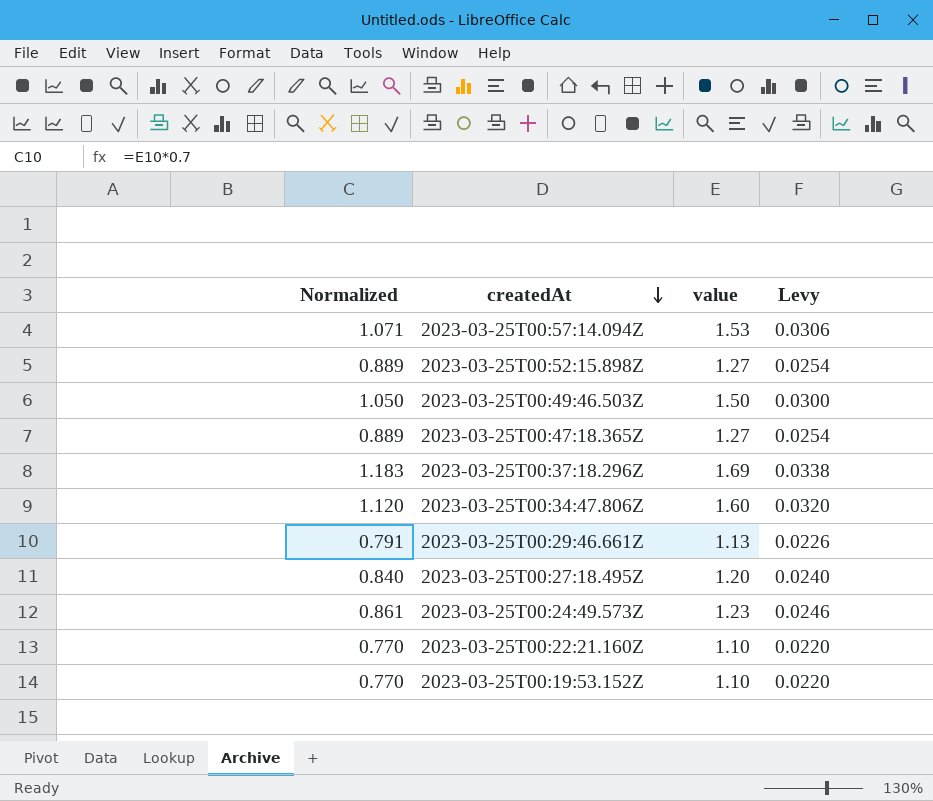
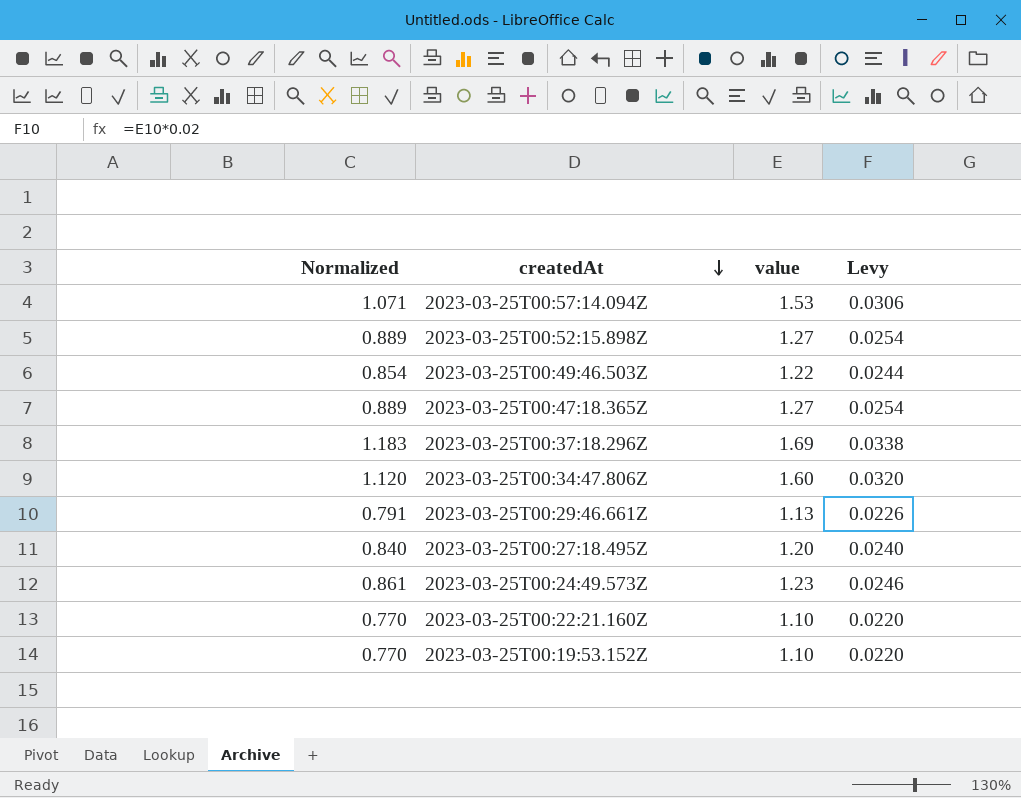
2023-03-25T00:49:46.503Z | Normalized: 1.050 -> 0.854
2023-03-25T00:49:46.503Z | value: 1.50 -> 1.22
2023-03-25T00:49:46.503Z | Levy: 0.0300 -> 0.0244

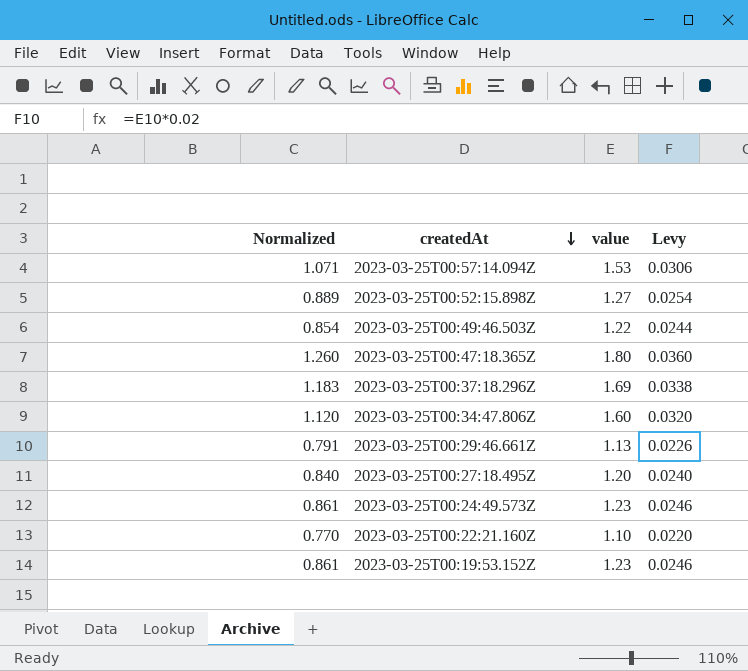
2023-03-25T00:47:18.365Z | Normalized: 0.889 -> 1.260
2023-03-25T00:47:18.365Z | value: 1.27 -> 1.80
2023-03-25T00:47:18.365Z | Levy: 0.0254 -> 0.0360
2023-03-25T00:19:53.152Z | Normalized: 0.770 -> 0.861
2023-03-25T00:19:53.152Z | value: 1.10 -> 1.23
2023-03-25T00:19:53.152Z | Levy: 0.0220 -> 0.0246

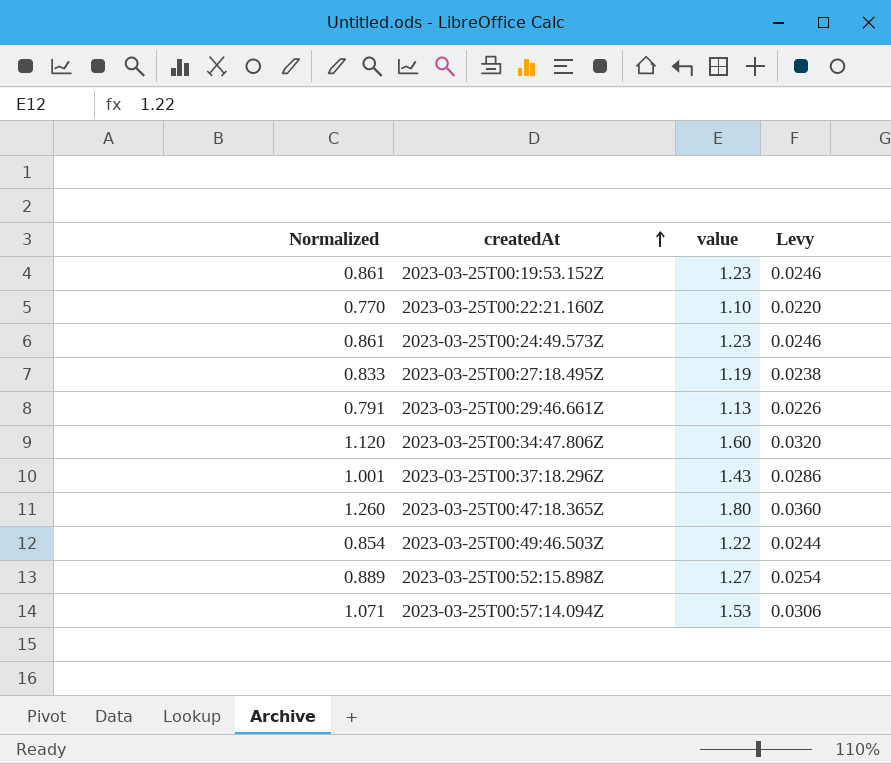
row order: createdAt descending -> createdAt ascending
2023-03-25T00:27:18.495Z | Normalized: 0.840 -> 0.833
2023-03-25T00:27:18.495Z | value: 1.20 -> 1.19
2023-03-25T00:27:18.495Z | Levy: 0.0240 -> 0.0238
2023-03-25T00:37:18.296Z | Normalized: 1.183 -> 1.001
2023-03-25T00:37:18.296Z | value: 1.69 -> 1.43
2023-03-25T00:37:18.296Z | Levy: 0.0338 -> 0.0286

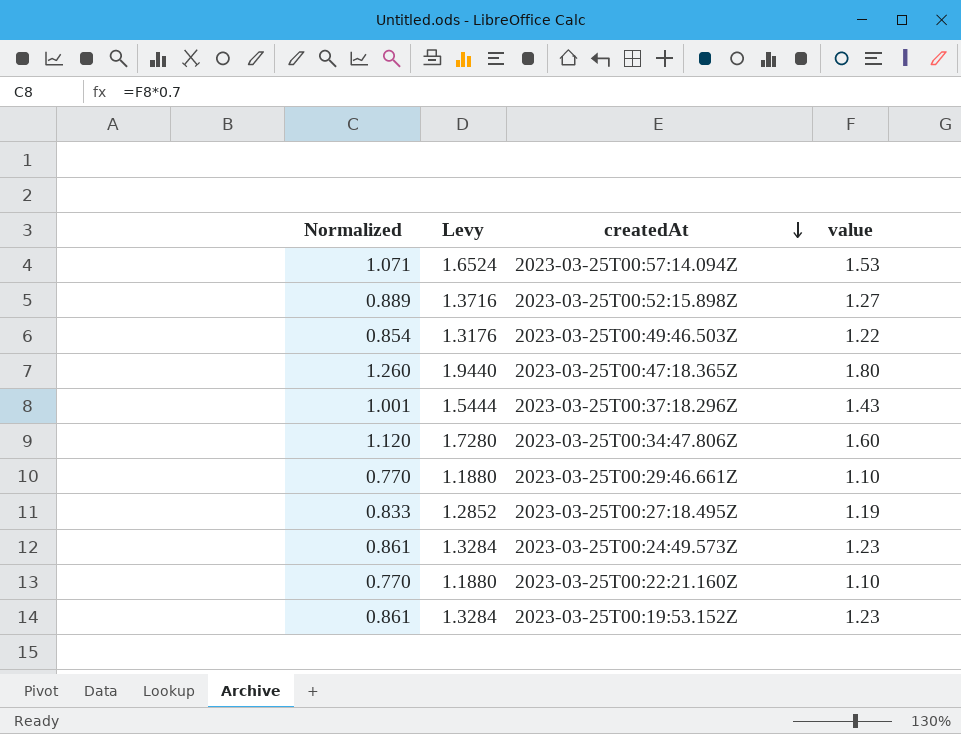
row order: createdAt ascending -> createdAt descending
column Levy | formula: [value] * 0.02 -> [value] * 1.08
column Levy | position: 4 -> 2
2023-03-25T00:29:46.661Z | Normalized: 0.791 -> 0.770
2023-03-25T00:29:46.661Z | value: 1.13 -> 1.10

